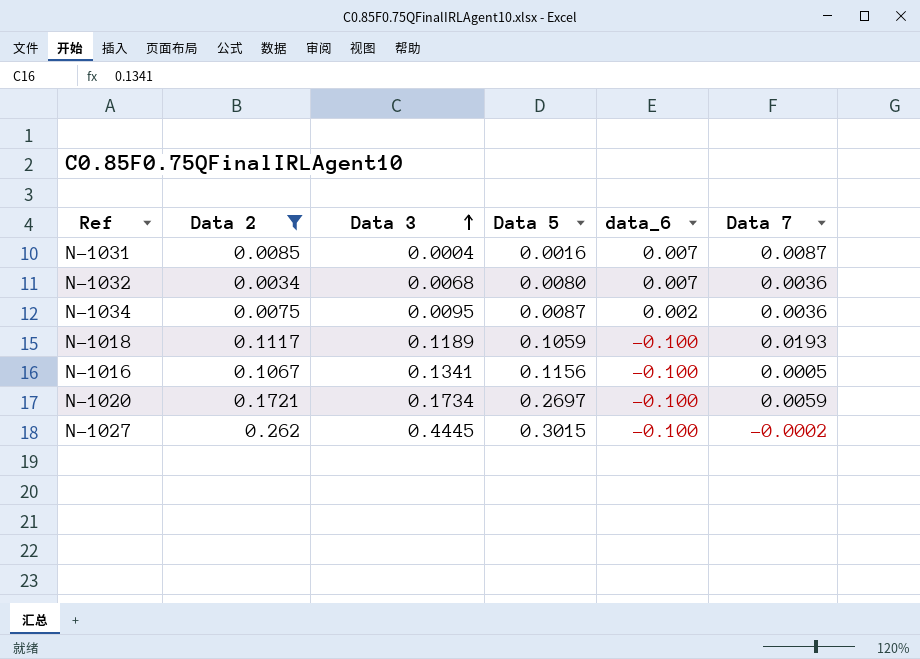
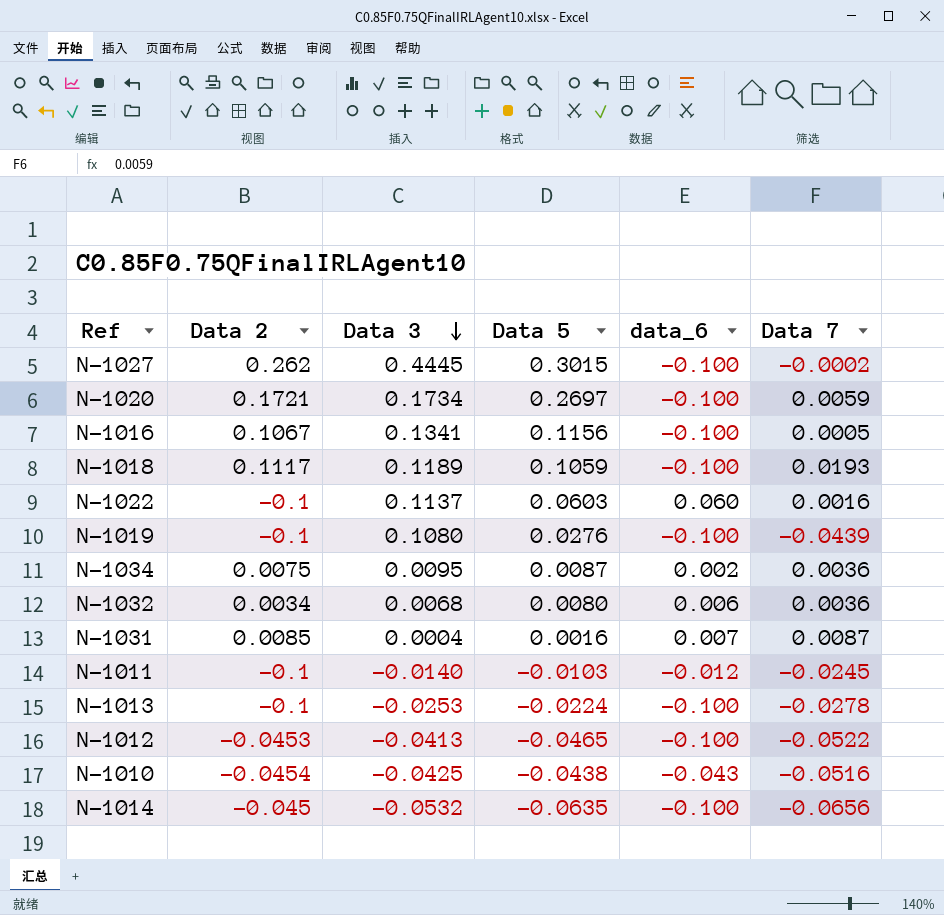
filter: Data 2 >= 0.0034 -> none
row order: Data 3 ascending -> Data 3 descending
N-1032 | data_6: 0.007 -> 0.006

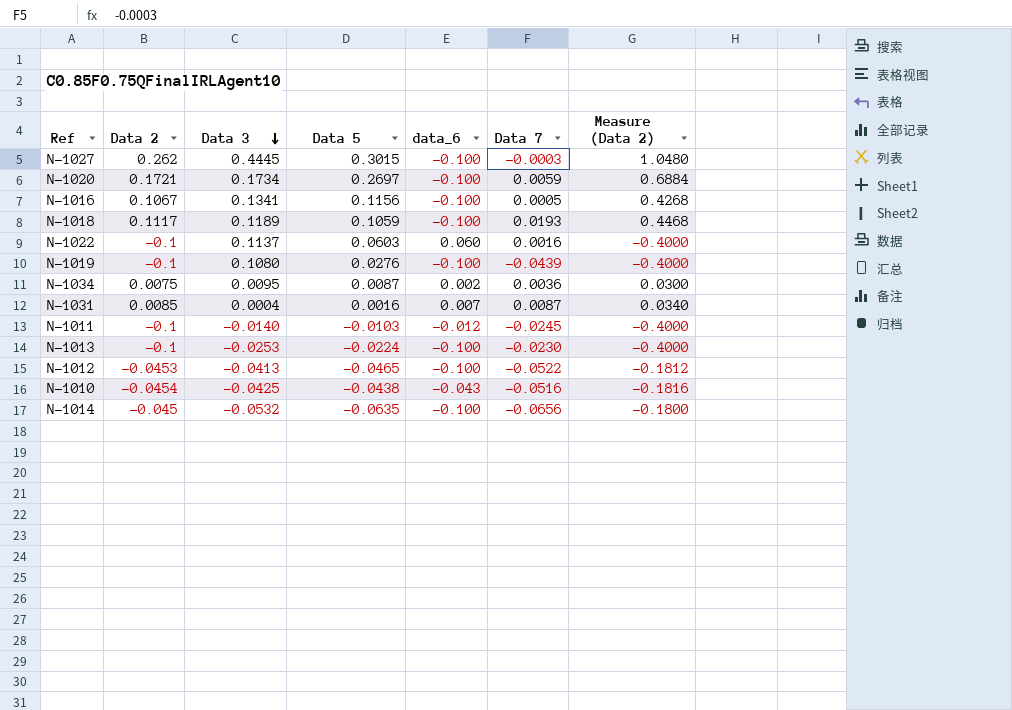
column Measure (Data 2) | formula: none -> [Data 2] * 4
row N-1032: 0.0034 | 0.0068 | 0.0080 | 0.006 | 0.0036 -> none
N-1027 | Data 7: -0.0002 -> -0.0003
N-1013 | Data 7: -0.0278 -> -0.0230

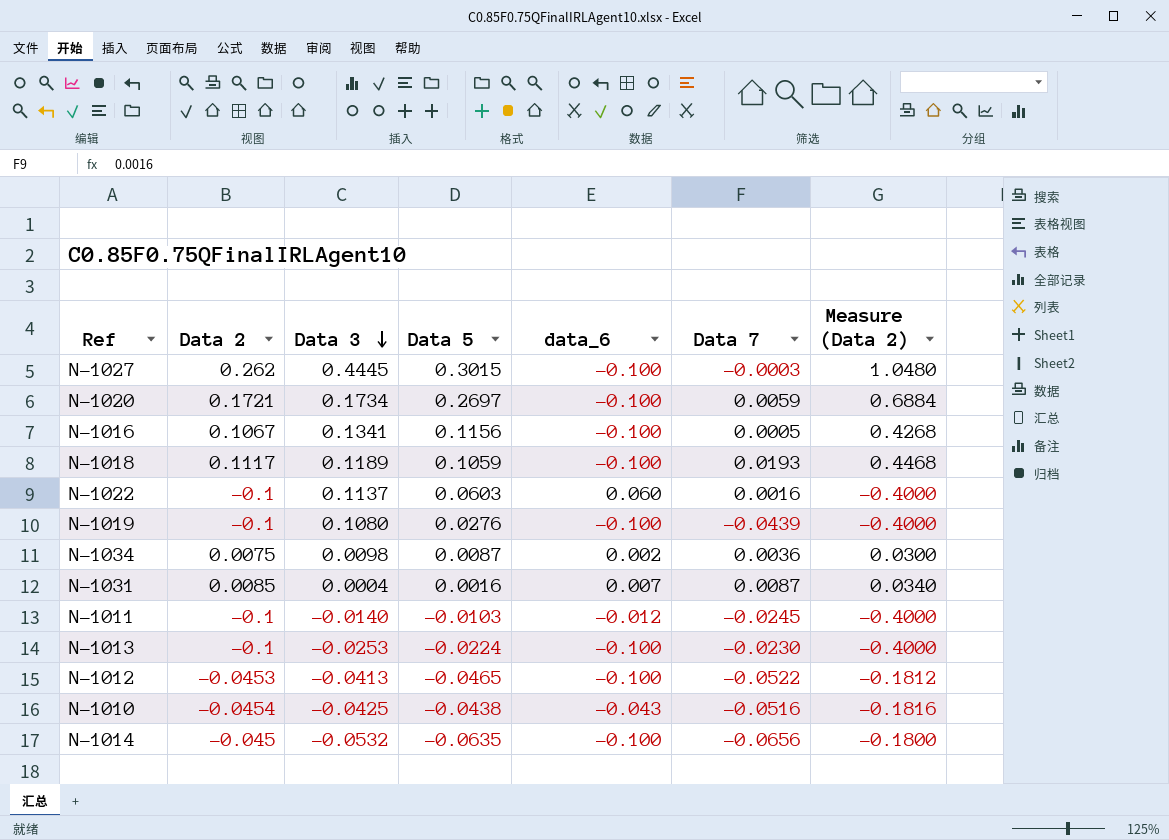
N-1034 | Data 3: 0.0095 -> 0.0098

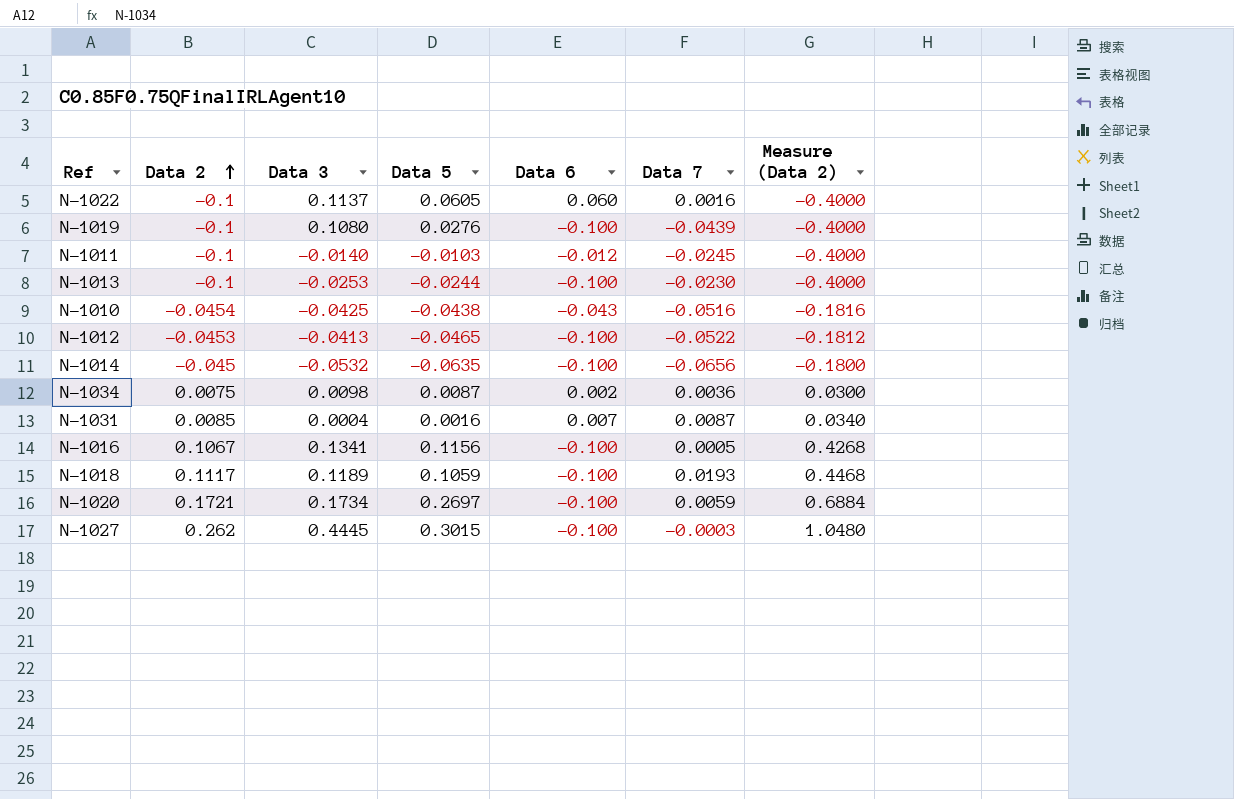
row order: Data 3 descending -> Data 2 ascending
column name: data_6 -> Data 6
N-1022 | Data 5: 0.0603 -> 0.0605
N-1013 | Data 5: -0.0224 -> -0.0244

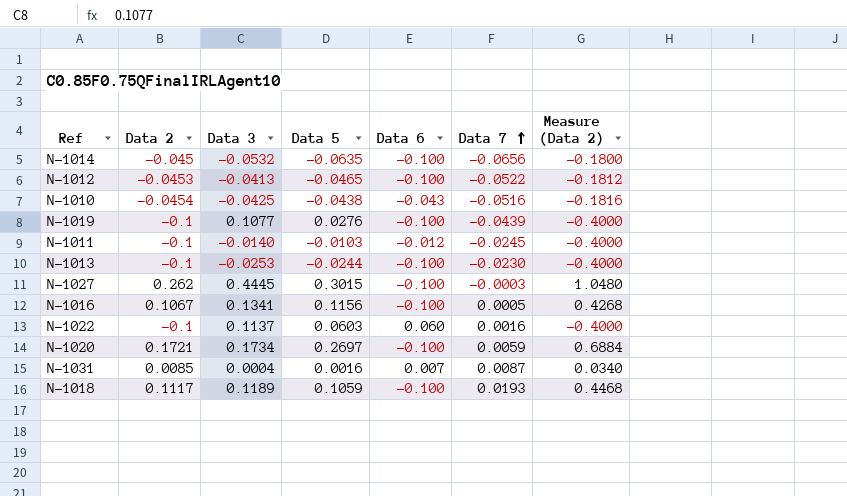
row order: Data 2 ascending -> Data 7 ascending
row N-1034: 0.0075 | 0.0098 | 0.0087 | 0.002 | 0.0036 | 0.0300 -> none
N-1019 | Data 3: 0.1080 -> 0.1077
N-1022 | Data 5: 0.0605 -> 0.0603

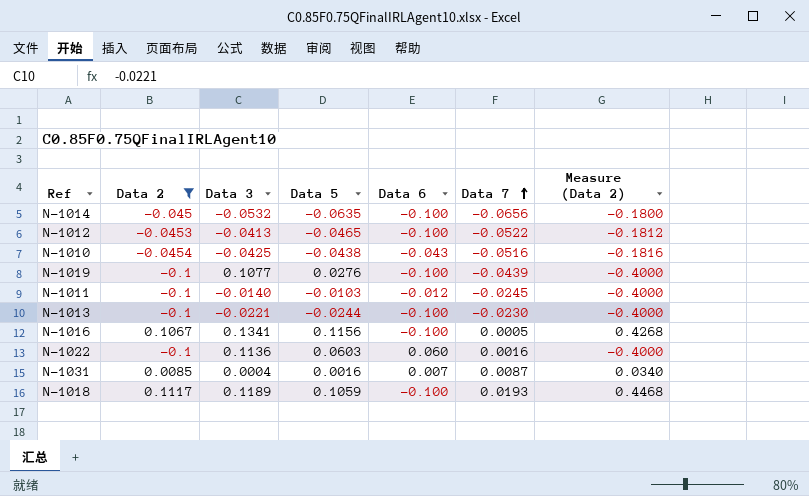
filter: none -> Data 2 <= 0.1117
N-1013 | Data 3: -0.0253 -> -0.0221
N-1022 | Data 3: 0.1137 -> 0.1136

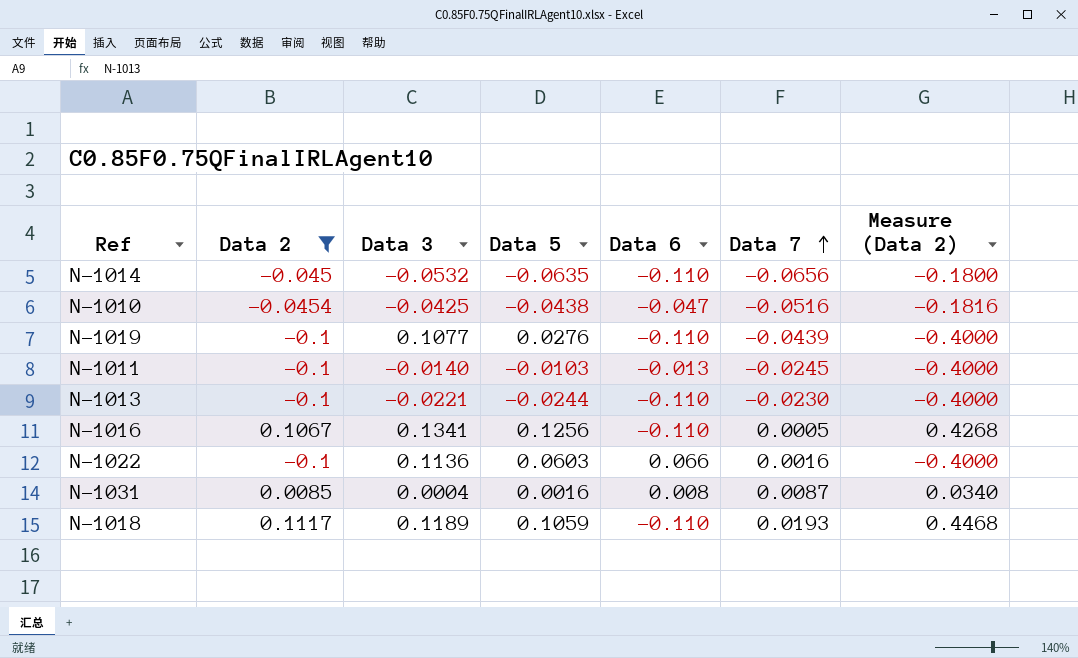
row N-1012: -0.0453 | -0.0413 | -0.0465 | -0.100 | -0.0522 | -0.1812 -> none
N-1014 | Data 6: -0.100 -> -0.110
N-1010 | Data 6: -0.043 -> -0.047
N-1019 | Data 6: -0.100 -> -0.110
N-1011 | Data 6: -0.012 -> -0.013
N-1013 | Data 6: -0.100 -> -0.110
N-1016 | Data 5: 0.1156 -> 0.1256
N-1016 | Data 6: -0.100 -> -0.110
N-1022 | Data 6: 0.060 -> 0.066
N-1031 | Data 6: 0.007 -> 0.008
N-1018 | Data 6: -0.100 -> -0.110

